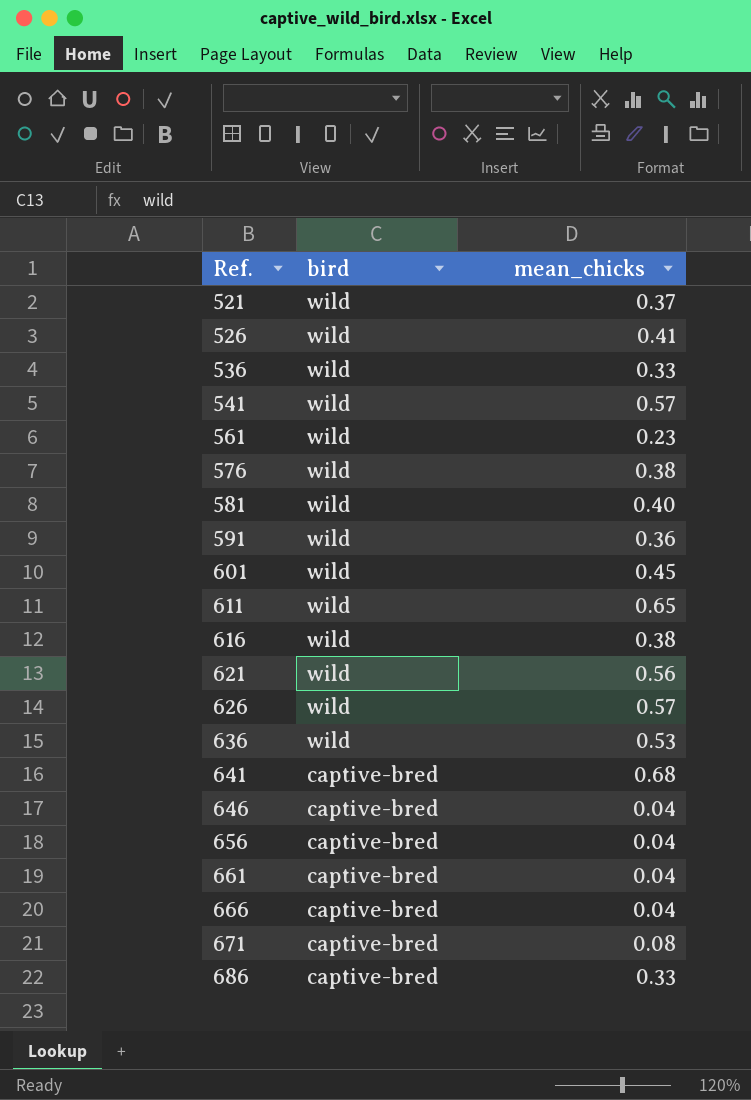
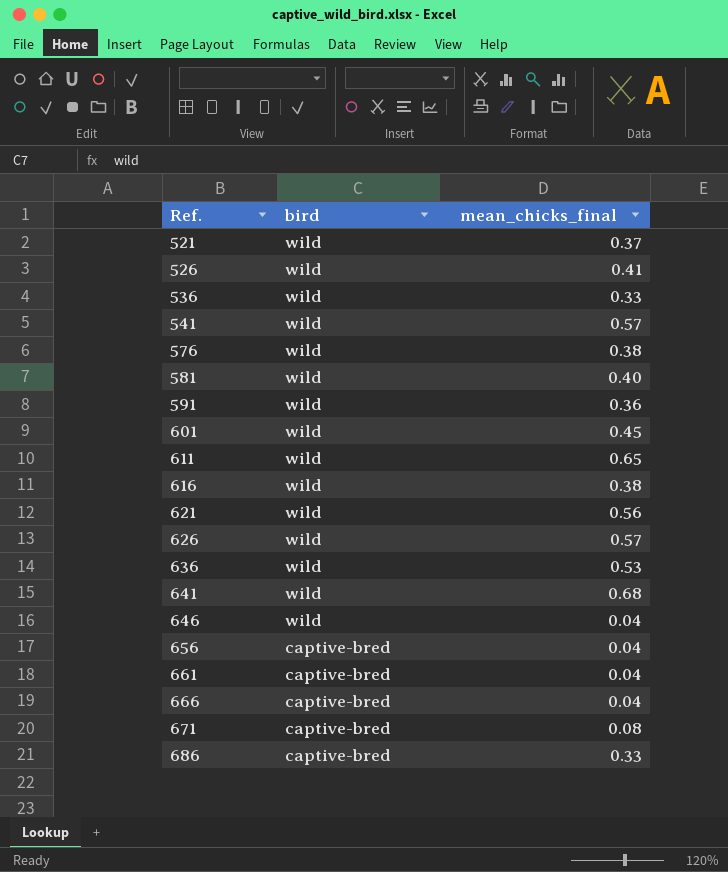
column name: mean_chicks -> mean_chicks_final
row 561: wild | 0.23 -> none
641 | bird: captive-bred -> wild
646 | bird: captive-bred -> wild

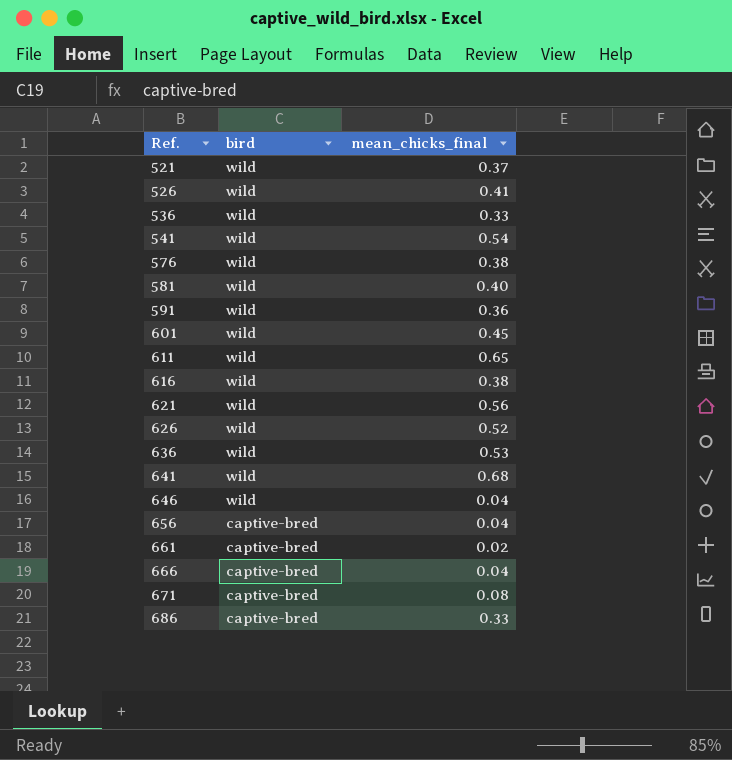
541 | mean_chicks_final: 0.57 -> 0.54
626 | mean_chicks_final: 0.57 -> 0.52
661 | mean_chicks_final: 0.04 -> 0.02

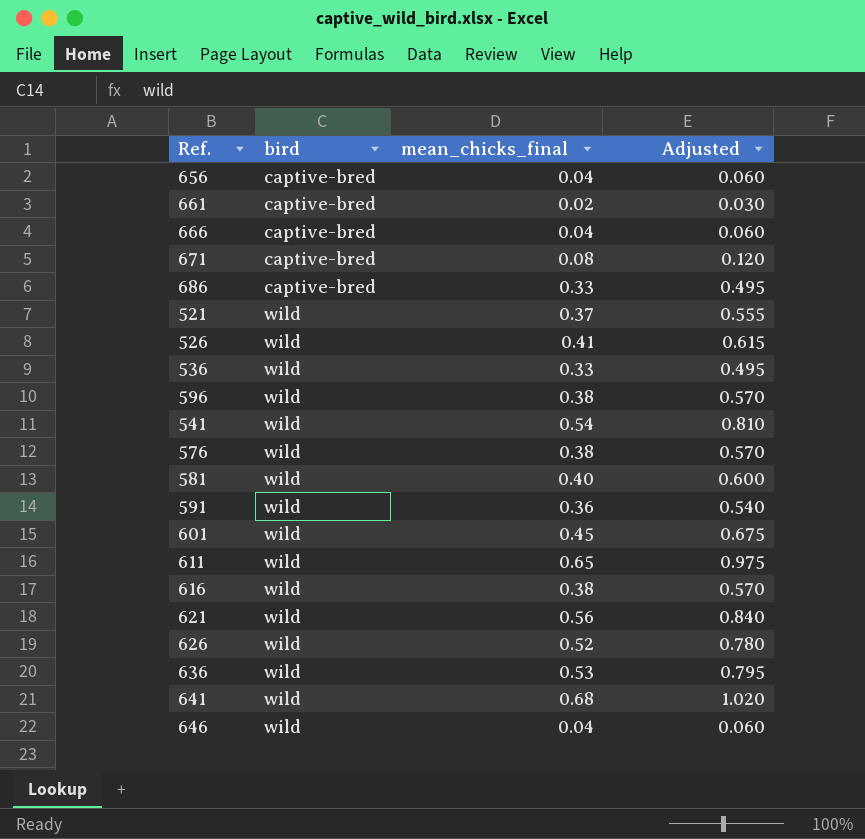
row order: Ref. ascending -> bird ascending
column Adjusted | formula: none -> [mean_chicks_final] * 1.5
row 596: none -> wild | 0.38 | 0.570

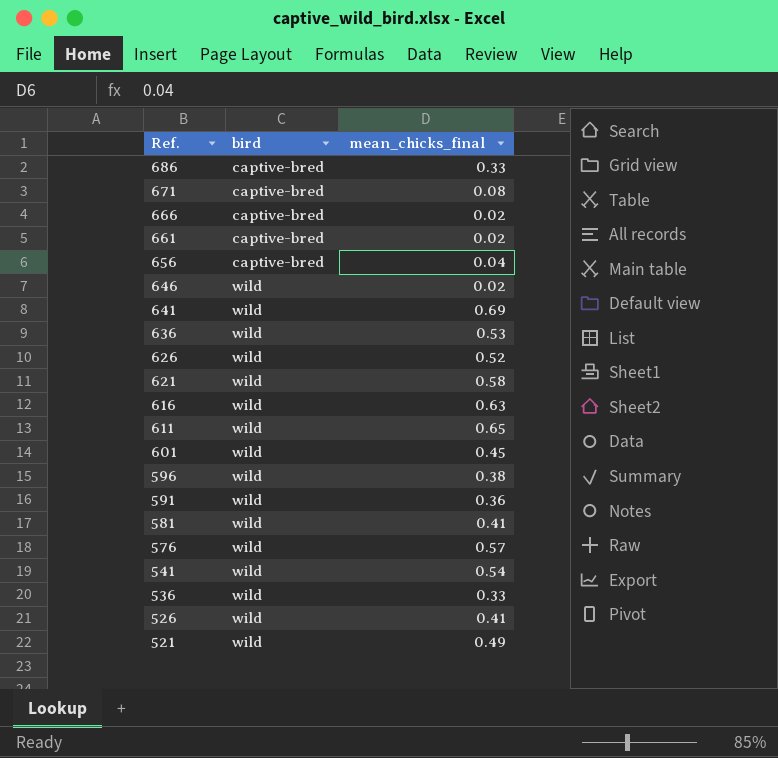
row order: bird ascending -> Ref. descending
column Adjusted | formula: [mean_chicks_final] * 1.5 -> none
666 | mean_chicks_final: 0.04 -> 0.02
646 | mean_chicks_final: 0.04 -> 0.02
641 | mean_chicks_final: 0.68 -> 0.69
621 | mean_chicks_final: 0.56 -> 0.58
616 | mean_chicks_final: 0.38 -> 0.63
581 | mean_chicks_final: 0.40 -> 0.41
576 | mean_chicks_final: 0.38 -> 0.57
521 | mean_chicks_final: 0.37 -> 0.49

